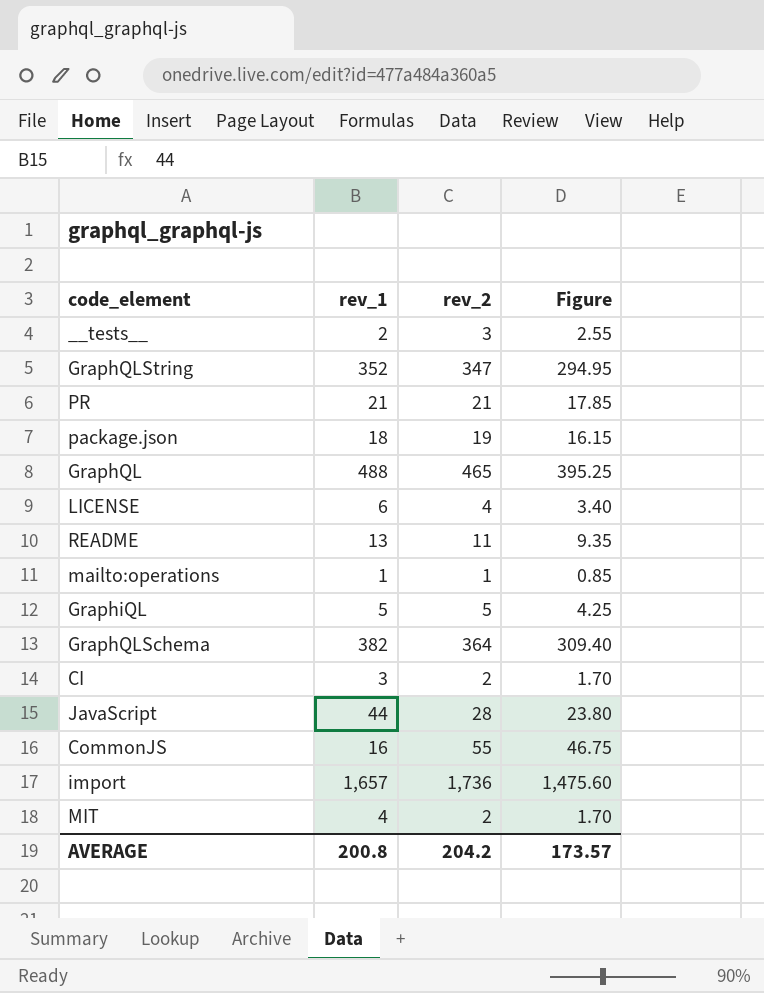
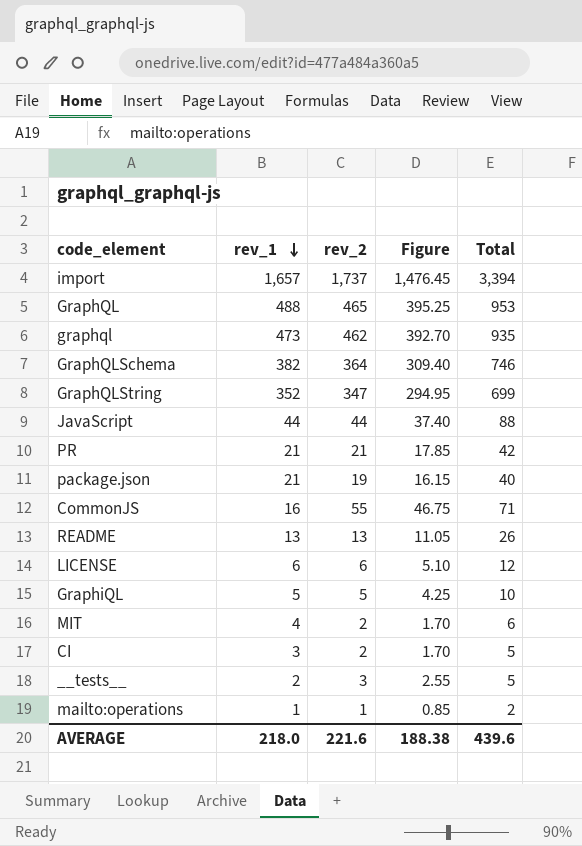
row order: none -> rev_1 descending
column Total | formula: none -> [rev_1] + [rev_2]
import | rev_2: 1,736 -> 1,737
import | Figure: 1,475.60 -> 1,476.45
row graphql: none -> 473 | 462 | 392.70 | 935
JavaScript | rev_2: 28 -> 44
JavaScript | Figure: 23.80 -> 37.40
package.json | rev_1: 18 -> 21
README | rev_2: 11 -> 13
README | Figure: 9.35 -> 11.05
LICENSE | rev_2: 4 -> 6
LICENSE | Figure: 3.40 -> 5.10
AVERAGE | rev_1: 200.8 -> 218.0
AVERAGE | rev_2: 204.2 -> 221.6
AVERAGE | Figure: 173.57 -> 188.38

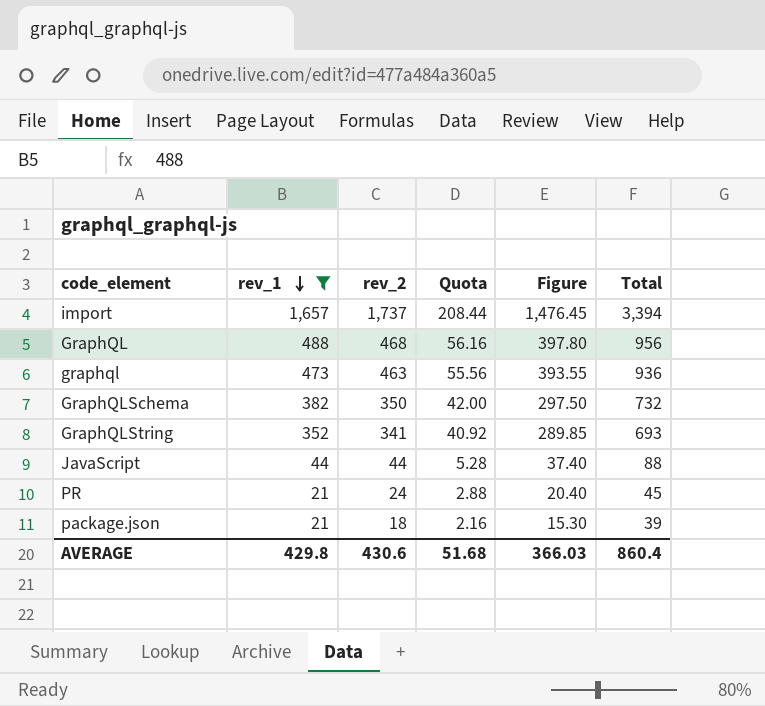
filter: none -> rev_1 >= 21
column Quota | formula: none -> [rev_2] * 0.12
GraphQL | rev_2: 465 -> 468
GraphQL | Figure: 395.25 -> 397.80
GraphQL | Total: 953 -> 956
graphql | rev_2: 462 -> 463
graphql | Figure: 392.70 -> 393.55
graphql | Total: 935 -> 936
GraphQLSchema | rev_2: 364 -> 350
GraphQLSchema | Figure: 309.40 -> 297.50
GraphQLSchema | Total: 746 -> 732
GraphQLString | rev_2: 347 -> 341
GraphQLString | Figure: 294.95 -> 289.85
GraphQLString | Total: 699 -> 693
PR | rev_2: 21 -> 24
PR | Figure: 17.85 -> 20.40
PR | Total: 42 -> 45
package.json | rev_2: 19 -> 18
package.json | Figure: 16.15 -> 15.30
package.json | Total: 40 -> 39
AVERAGE | rev_1: 218.0 -> 429.8
AVERAGE | rev_2: 221.6 -> 430.6
AVERAGE | Figure: 188.38 -> 366.03
AVERAGE | Total: 439.6 -> 860.4

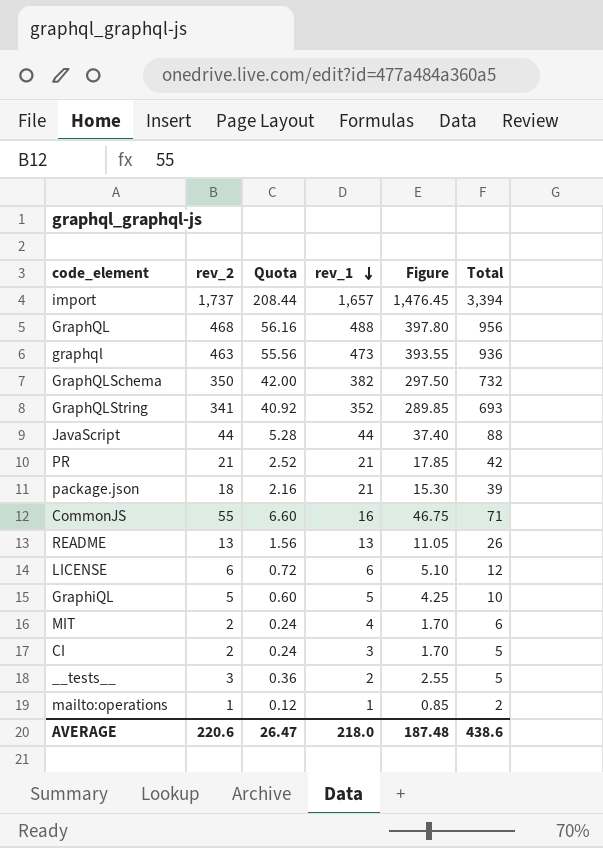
filter: rev_1 >= 21 -> none
column rev_1 | position: 2 -> 4
PR | rev_2: 24 -> 21
PR | Quota: 2.88 -> 2.52
PR | Figure: 20.40 -> 17.85
PR | Total: 45 -> 42
AVERAGE | rev_2: 430.6 -> 220.6
AVERAGE | Quota: 51.68 -> 26.47
AVERAGE | rev_1: 429.8 -> 218.0
AVERAGE | Figure: 366.03 -> 187.48
AVERAGE | Total: 860.4 -> 438.6

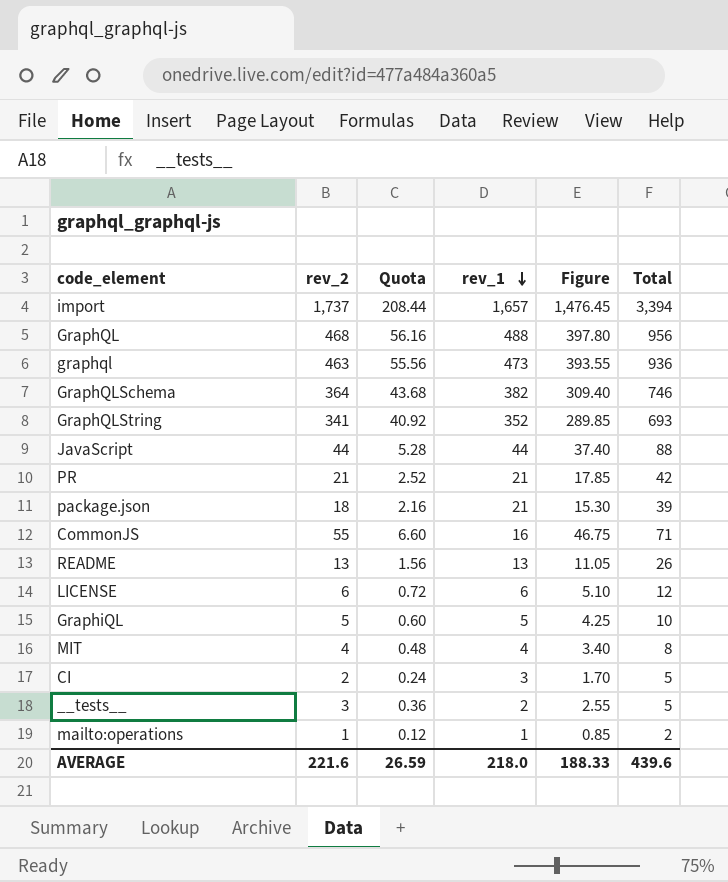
GraphQLSchema | rev_2: 350 -> 364
GraphQLSchema | Quota: 42.00 -> 43.68
GraphQLSchema | Figure: 297.50 -> 309.40
GraphQLSchema | Total: 732 -> 746
MIT | rev_2: 2 -> 4
MIT | Quota: 0.24 -> 0.48
MIT | Figure: 1.70 -> 3.40
MIT | Total: 6 -> 8
AVERAGE | rev_2: 220.6 -> 221.6
AVERAGE | Quota: 26.47 -> 26.59
AVERAGE | Figure: 187.48 -> 188.33
AVERAGE | Total: 438.6 -> 439.6

